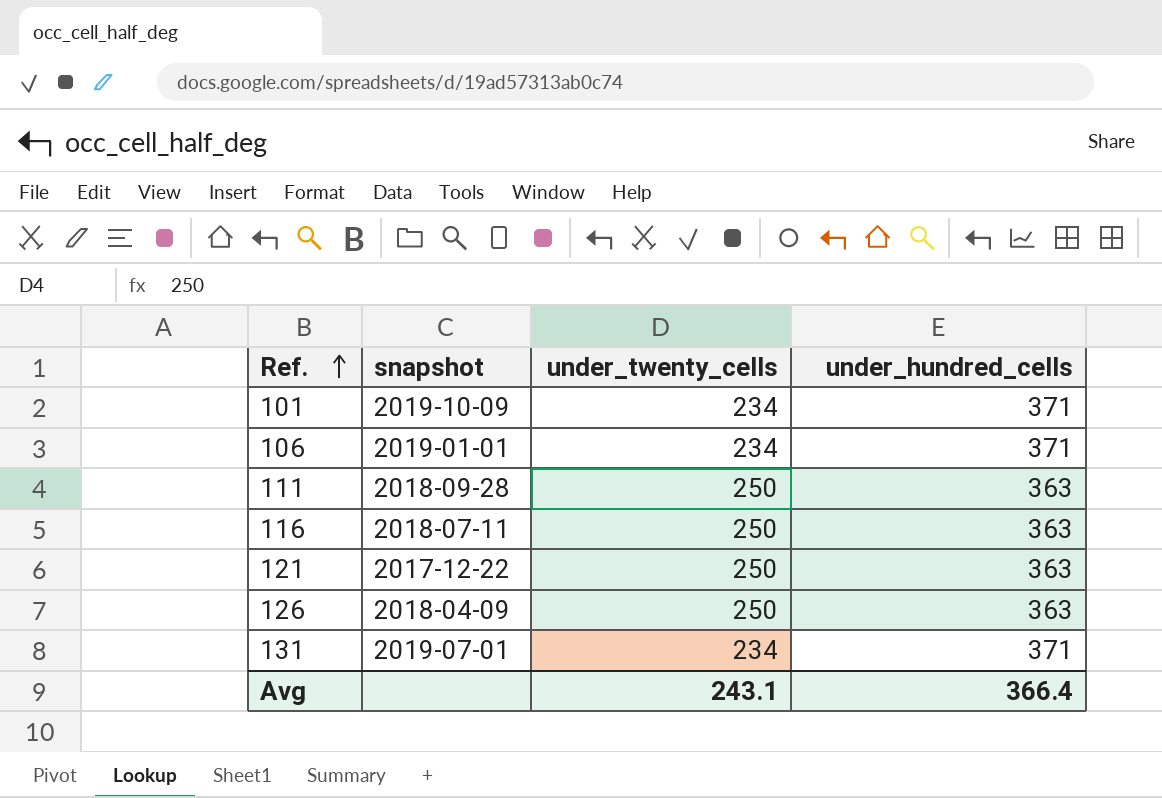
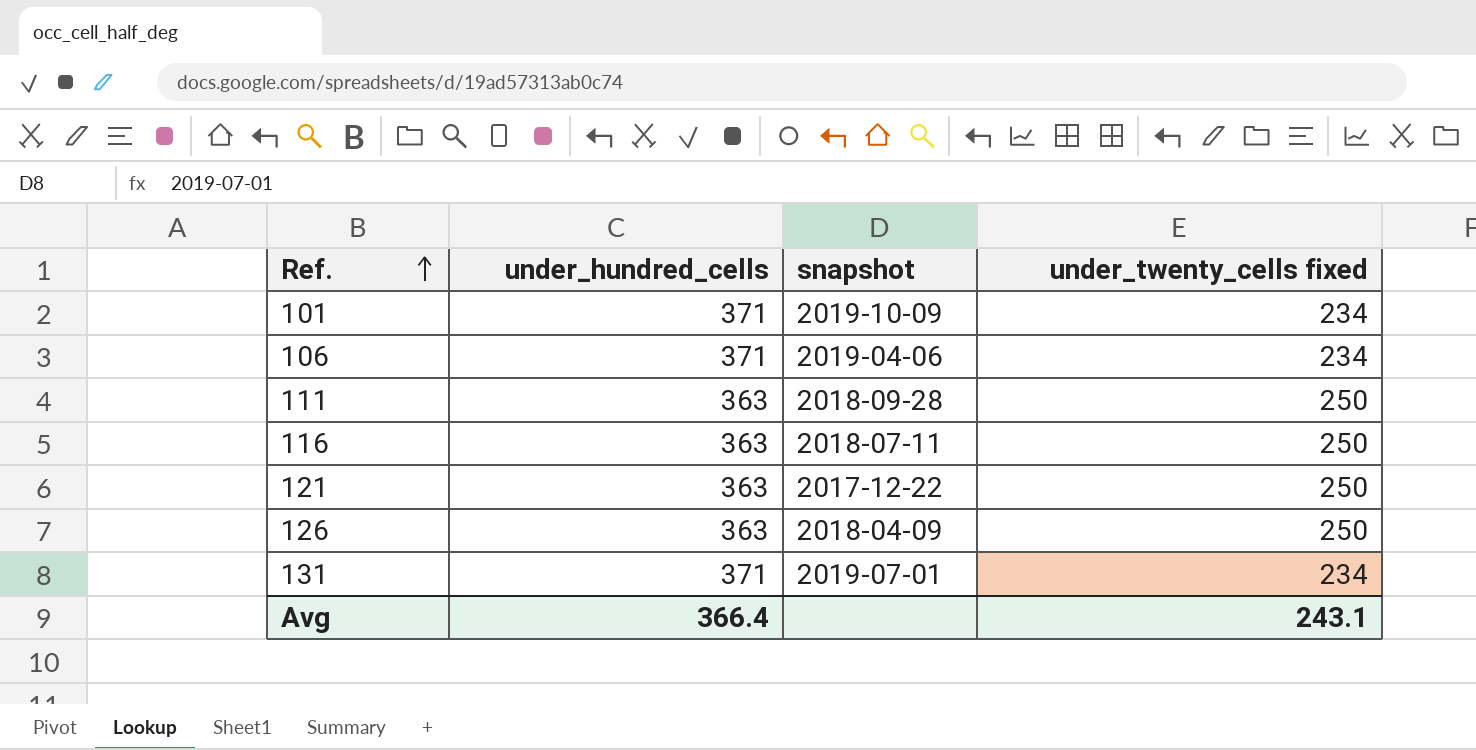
column under_hundred_cells | position: 4 -> 2
column name: under_twenty_cells -> under_twenty_cells fixed
106 | snapshot: 2019-01-01 -> 2019-04-06

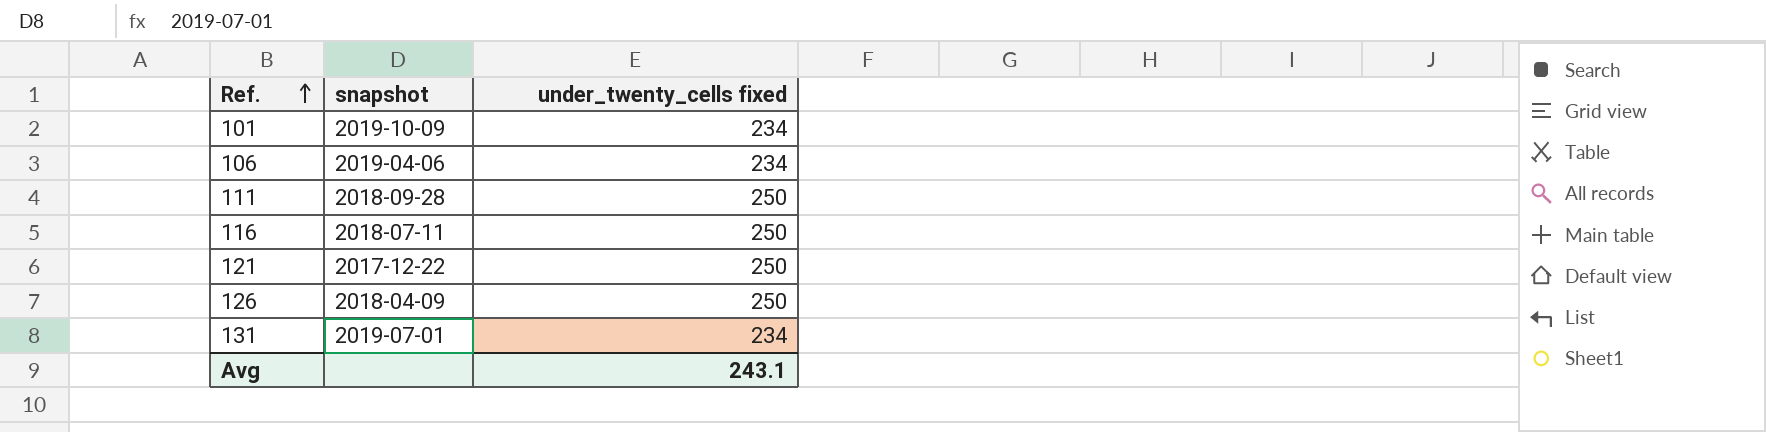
column under_hundred_cells | position: 2 -> none

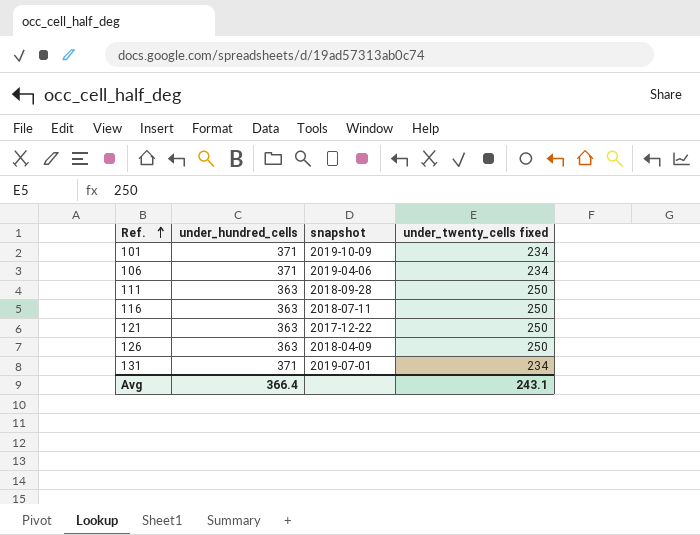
column under_hundred_cells | position: none -> 2

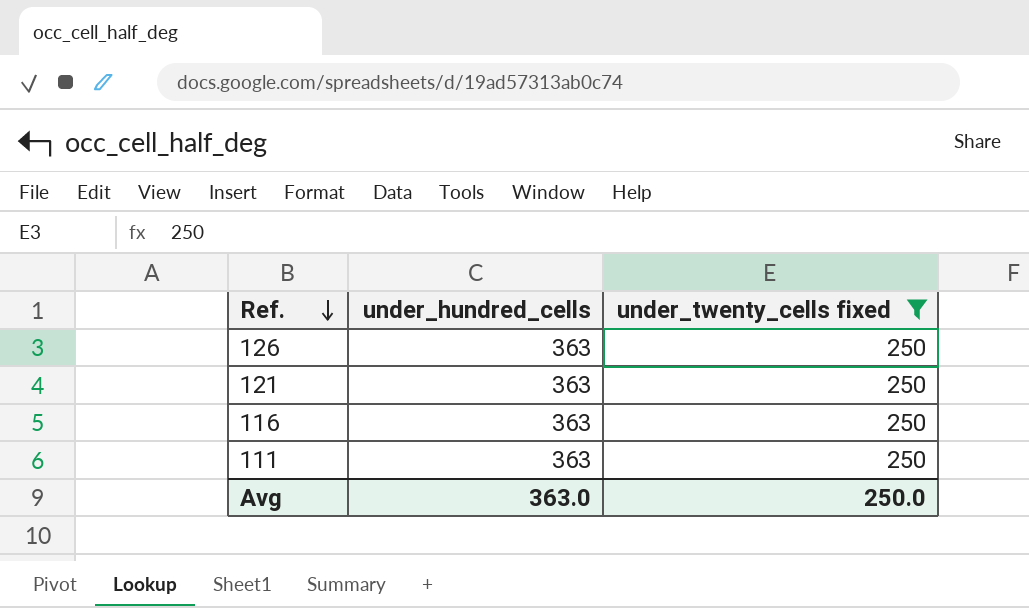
filter: none -> under_twenty_cells fixed = 250
row order: Ref. ascending -> Ref. descending
column snapshot | position: 3 -> none
Avg | under_hundred_cells: 366.4 -> 363.0
Avg | under_twenty_cells fixed: 243.1 -> 250.0

